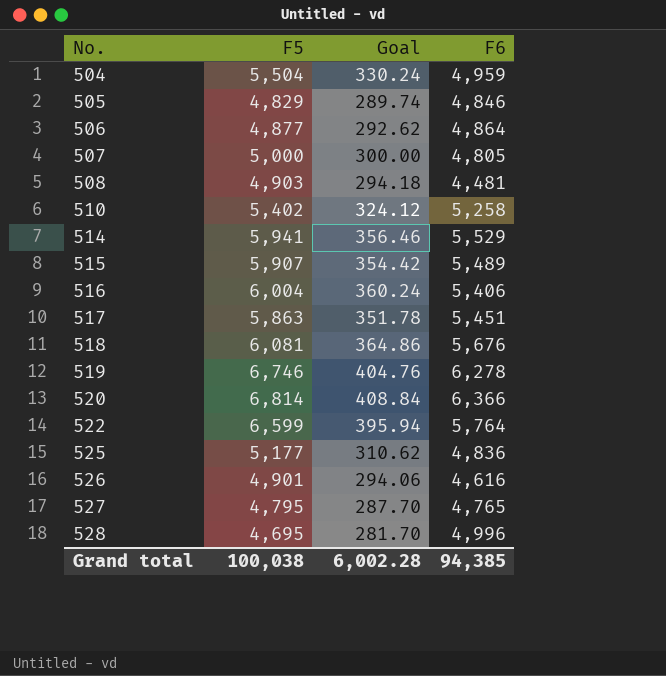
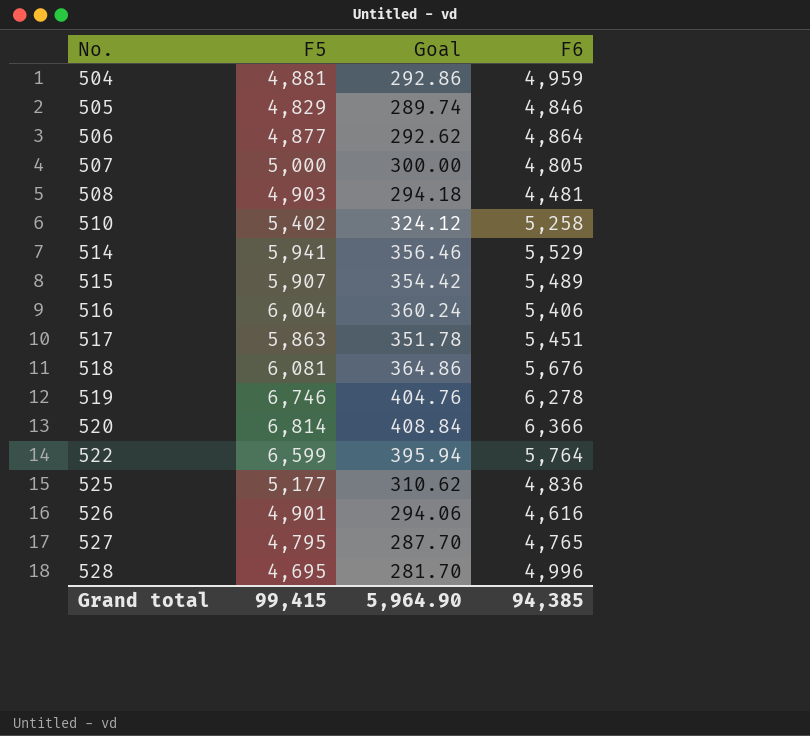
504 | F5: 5,504 -> 4,881
504 | Goal: 330.24 -> 292.86
Grand total | F5: 100,038 -> 99,415
Grand total | Goal: 6,002.28 -> 5,964.90

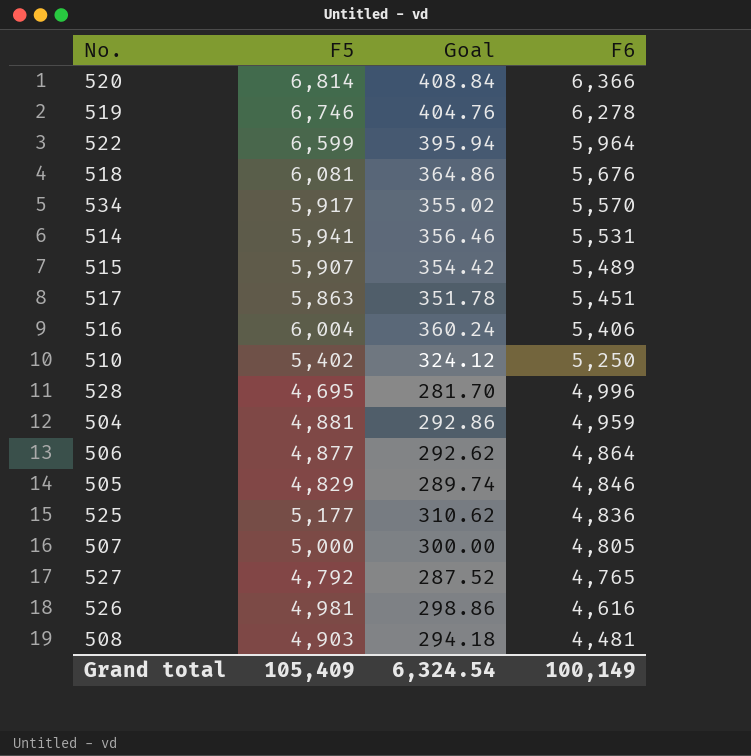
row order: No. ascending -> F6 descending
522 | F6: 5,764 -> 5,964
row 534: none -> 5,917 | 355.02 | 5,570
514 | F6: 5,529 -> 5,531
510 | F6: 5,258 -> 5,250
527 | F5: 4,795 -> 4,792
527 | Goal: 287.70 -> 287.52
526 | F5: 4,901 -> 4,981
526 | Goal: 294.06 -> 298.86
Grand total | F5: 99,415 -> 105,409
Grand total | Goal: 5,964.90 -> 6,324.54
Grand total | F6: 94,385 -> 100,149

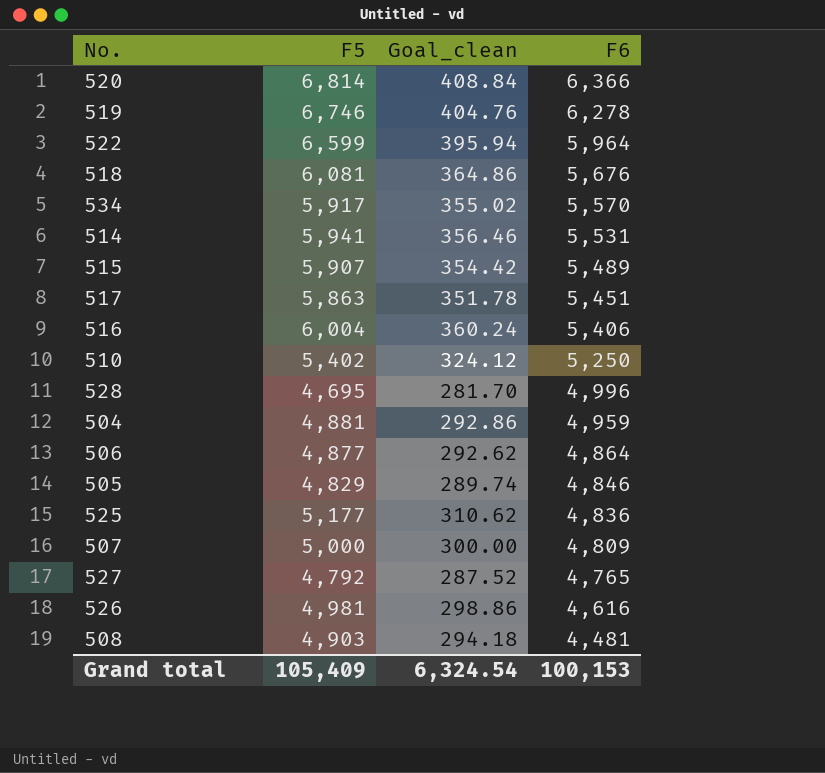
column name: Goal -> Goal_clean
507 | F6: 4,805 -> 4,809
Grand total | F6: 100,149 -> 100,153

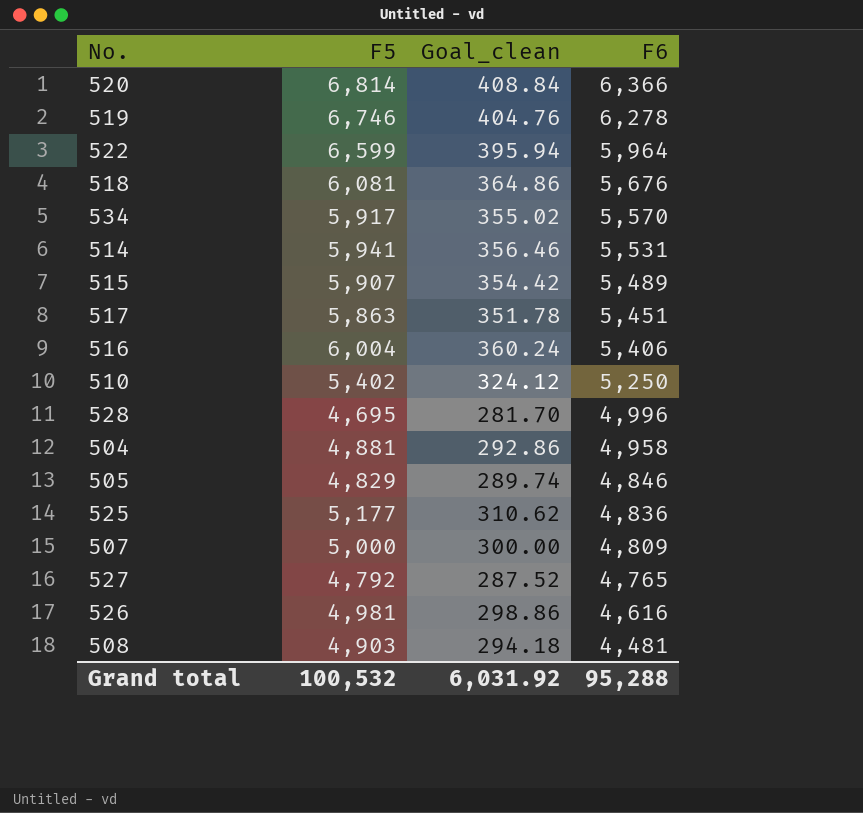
row 506: 4,877 | 292.62 | 4,864 -> none
504 | F6: 4,959 -> 4,958
Grand total | F5: 105,409 -> 100,532
Grand total | Goal_clean: 6,324.54 -> 6,031.92
Grand total | F6: 100,153 -> 95,288

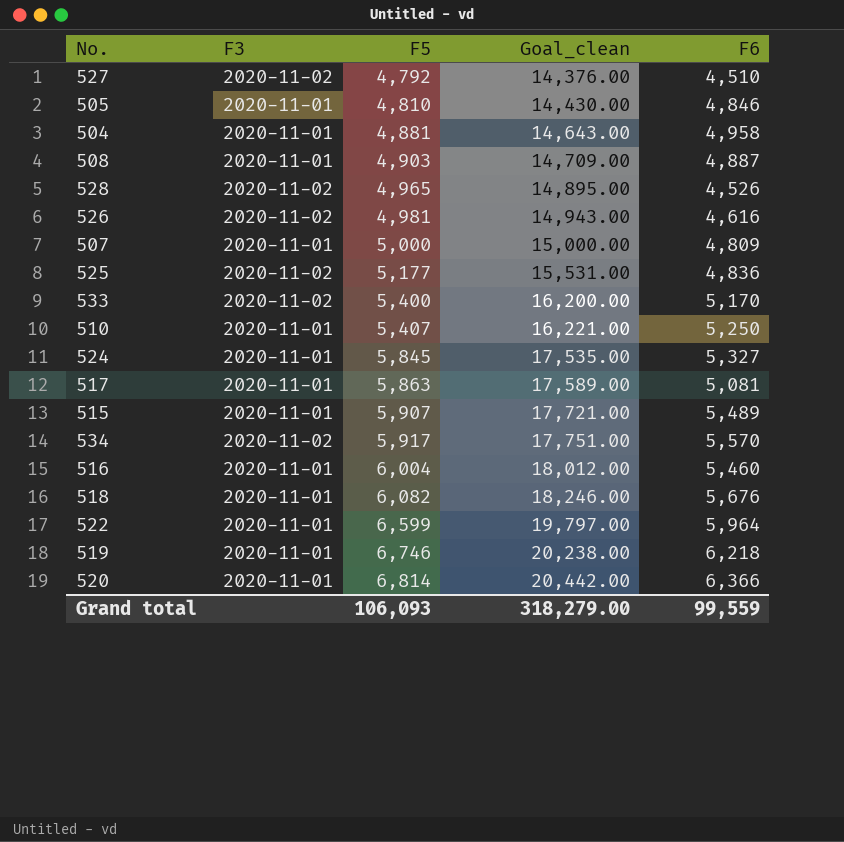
row order: F6 descending -> F5 ascending
column F3 | position: none -> 2
column Goal_clean | formula: [F5] * 0.06 -> [F5] * 3
row 514: 5,941 | 356.46 | 5,531 -> none
527 | F6: 4,765 -> 4,510
505 | F5: 4,829 -> 4,810
508 | F6: 4,481 -> 4,887
528 | F5: 4,695 -> 4,965
528 | F6: 4,996 -> 4,526
row 533: none -> 2020-11-02 | 5,400 | 16,200.00 | 5,170
510 | F5: 5,402 -> 5,407
row 524: none -> 2020-11-01 | 5,845 | 17,535.00 | 5,327
517 | F6: 5,451 -> 5,081
516 | F6: 5,406 -> 5,460
518 | F5: 6,081 -> 6,082
519 | F6: 6,278 -> 6,218
Grand total | F5: 100,532 -> 106,093
Grand total | Goal_clean: 6,031.92 -> 318,279.00
Grand total | F6: 95,288 -> 99,559

